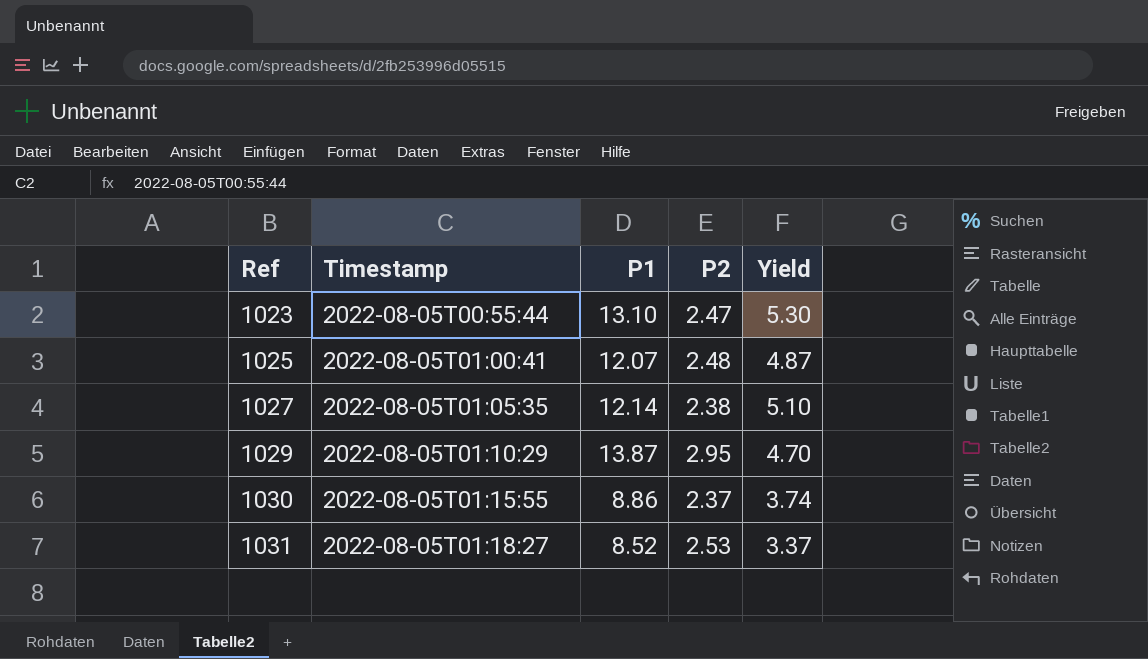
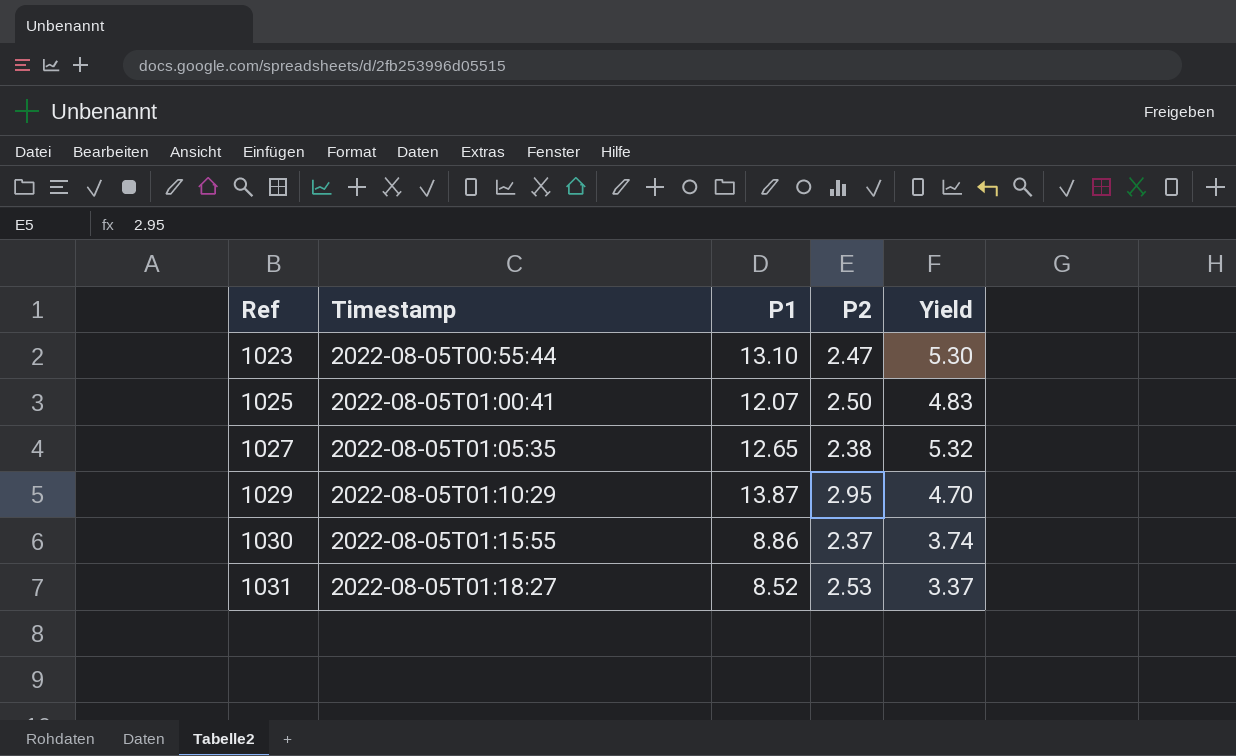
1025 | P2: 2.48 -> 2.50
1025 | Yield: 4.87 -> 4.83
1027 | P1: 12.14 -> 12.65
1027 | Yield: 5.10 -> 5.32

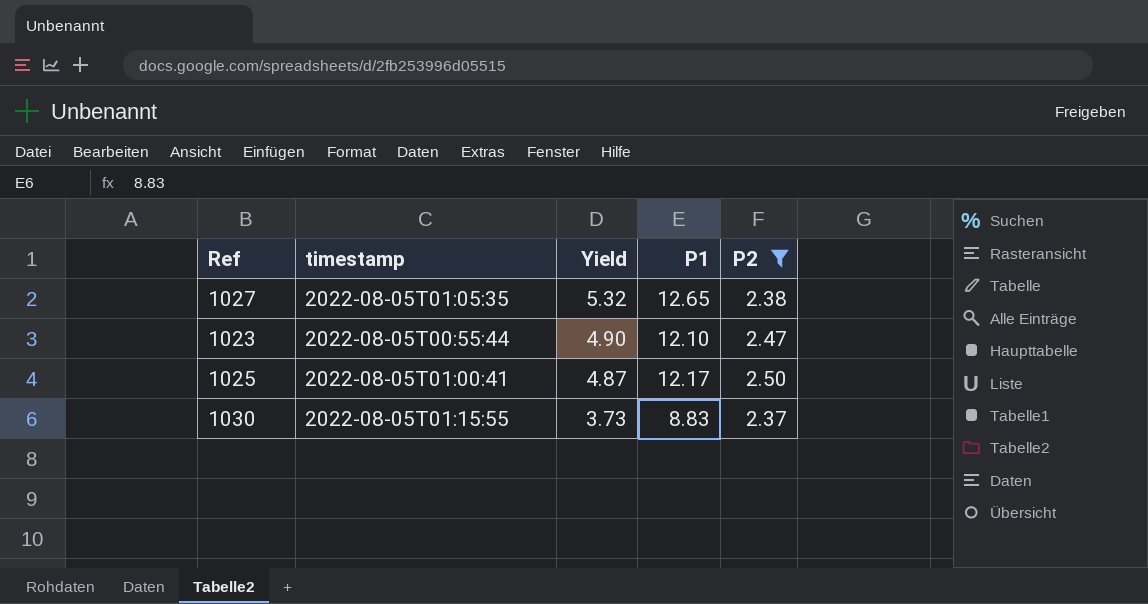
filter: none -> P2 <= 2.50
row order: Ref ascending -> Yield descending
column name: Timestamp -> timestamp
column Yield | position: 5 -> 3
1023 | Yield: 5.30 -> 4.90
1023 | P1: 13.10 -> 12.10
1025 | Yield: 4.83 -> 4.87
1025 | P1: 12.07 -> 12.17
1030 | Yield: 3.74 -> 3.73
1030 | P1: 8.86 -> 8.83

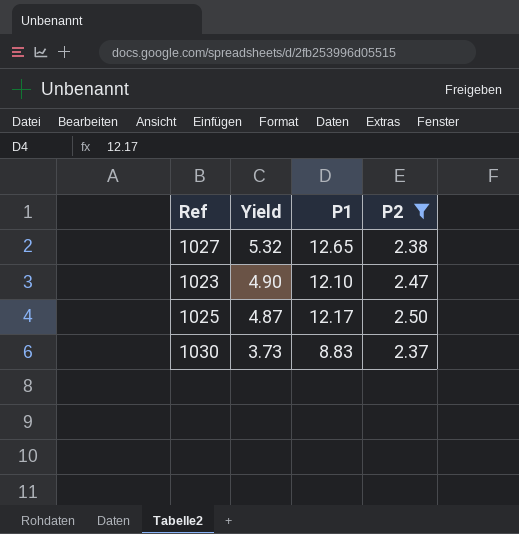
column timestamp | position: 2 -> none

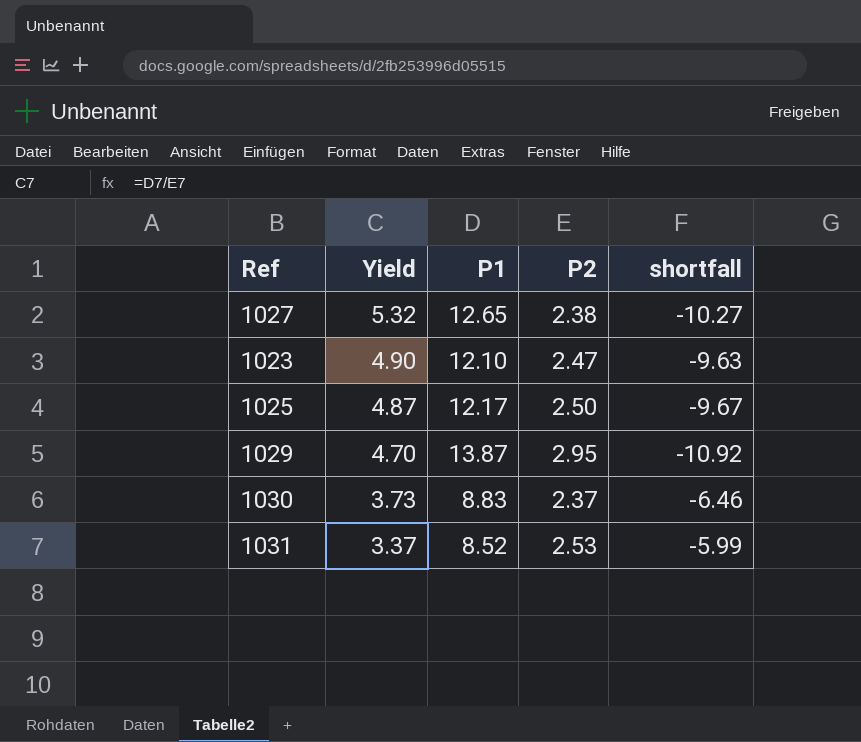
filter: P2 <= 2.50 -> none
column shortfall | formula: none -> [P2] - [P1]

